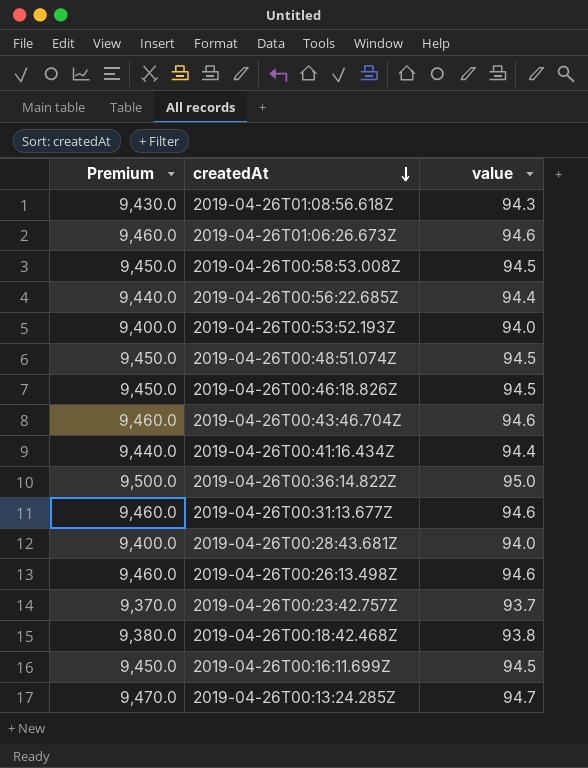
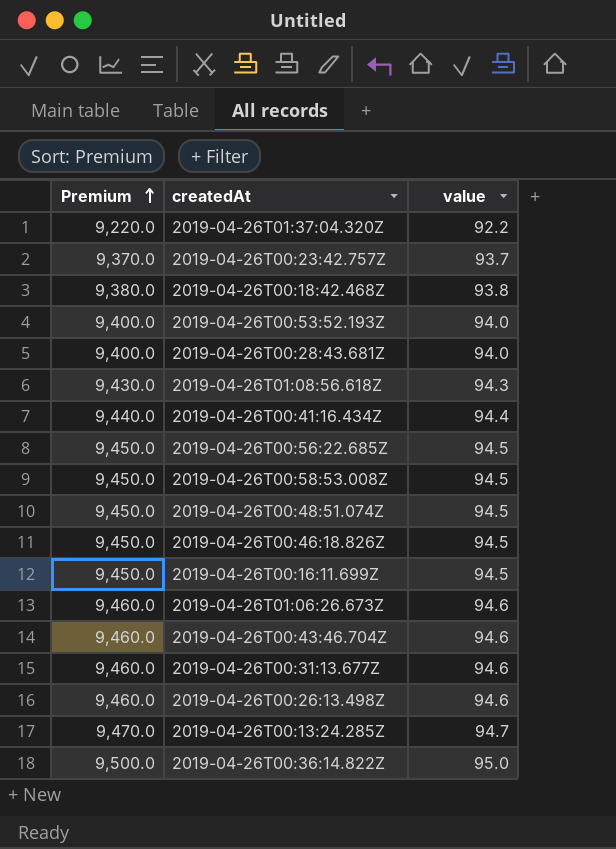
row order: createdAt descending -> Premium ascending
row 2019-04-26T01:37:04.320Z: none -> 9,220.0 | 92.2
2019-04-26T00:56:22.685Z | Premium: 9,440.0 -> 9,450.0
2019-04-26T00:56:22.685Z | value: 94.4 -> 94.5

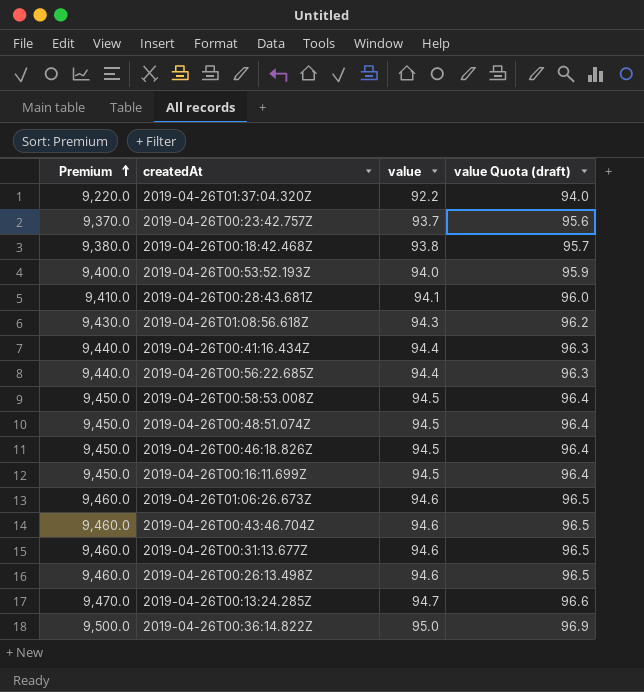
column value Quota (draft) | formula: none -> [value] * 1.02
2019-04-26T00:28:43.681Z | Premium: 9,400.0 -> 9,410.0
2019-04-26T00:28:43.681Z | value: 94.0 -> 94.1
2019-04-26T00:56:22.685Z | Premium: 9,450.0 -> 9,440.0
2019-04-26T00:56:22.685Z | value: 94.5 -> 94.4

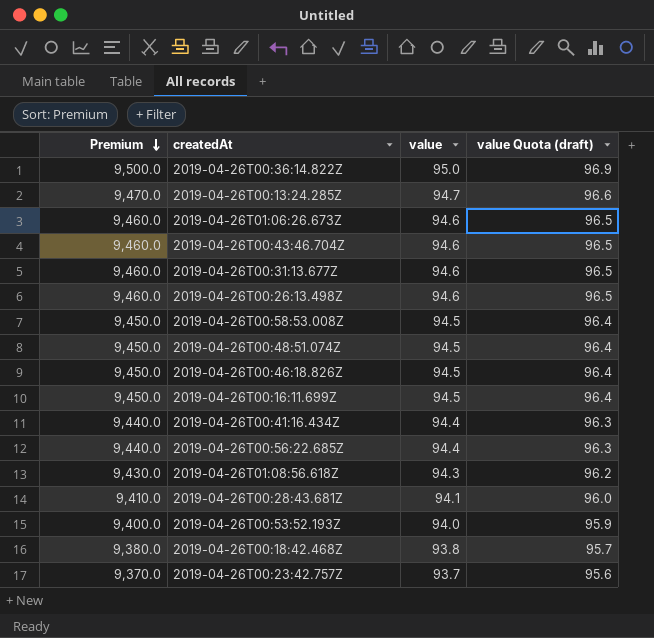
row order: Premium ascending -> Premium descending
row 2019-04-26T01:37:04.320Z: 9,220.0 | 92.2 | 94.0 -> none

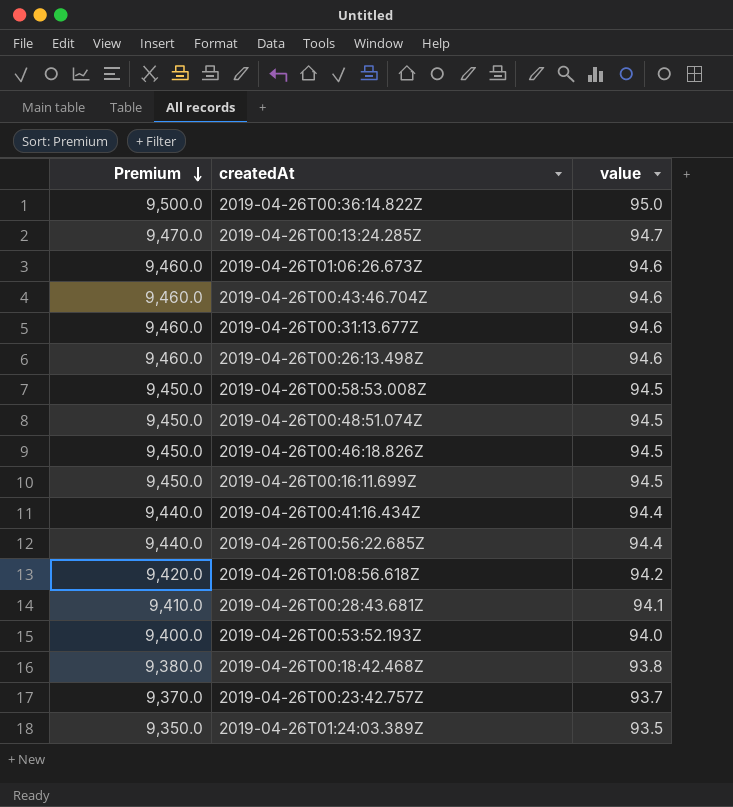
column value Quota (draft) | formula: [value] * 1.02 -> none
2019-04-26T01:08:56.618Z | Premium: 9,430.0 -> 9,420.0
2019-04-26T01:08:56.618Z | value: 94.3 -> 94.2
row 2019-04-26T01:24:03.389Z: none -> 9,350.0 | 93.5

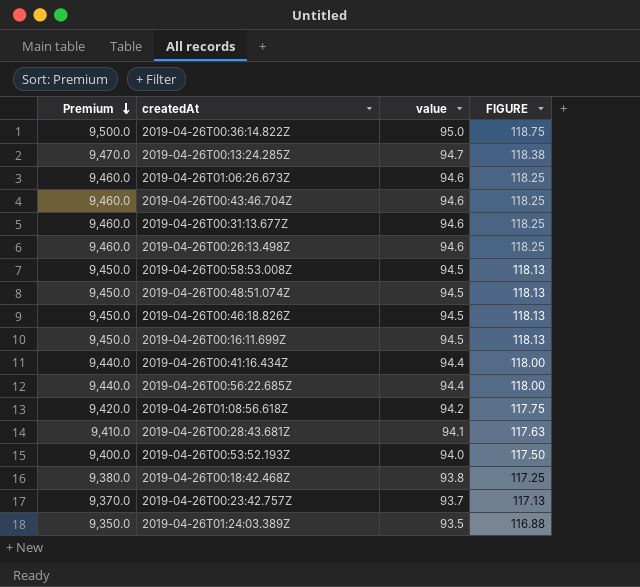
column FIGURE | formula: none -> [value] * 1.25

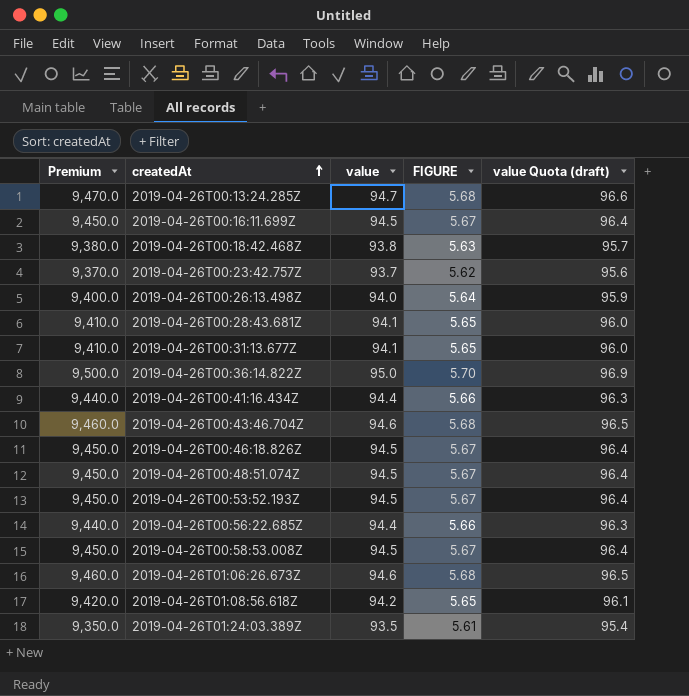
row order: Premium descending -> createdAt ascending
column FIGURE | formula: [value] * 1.25 -> [value] * 0.06
column value Quota (draft) | formula: none -> [value] * 1.02
2019-04-26T00:26:13.498Z | Premium: 9,460.0 -> 9,400.0
2019-04-26T00:26:13.498Z | value: 94.6 -> 94.0
2019-04-26T00:31:13.677Z | Premium: 9,460.0 -> 9,410.0
2019-04-26T00:31:13.677Z | value: 94.6 -> 94.1
2019-04-26T00:53:52.193Z | Premium: 9,400.0 -> 9,450.0
2019-04-26T00:53:52.193Z | value: 94.0 -> 94.5

